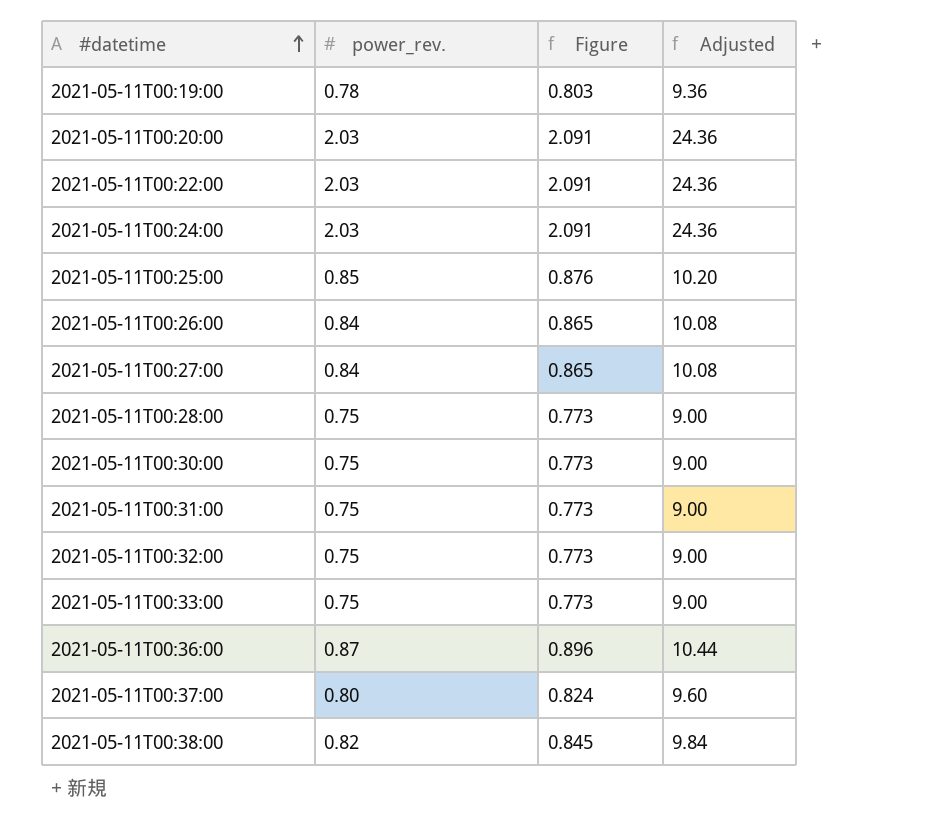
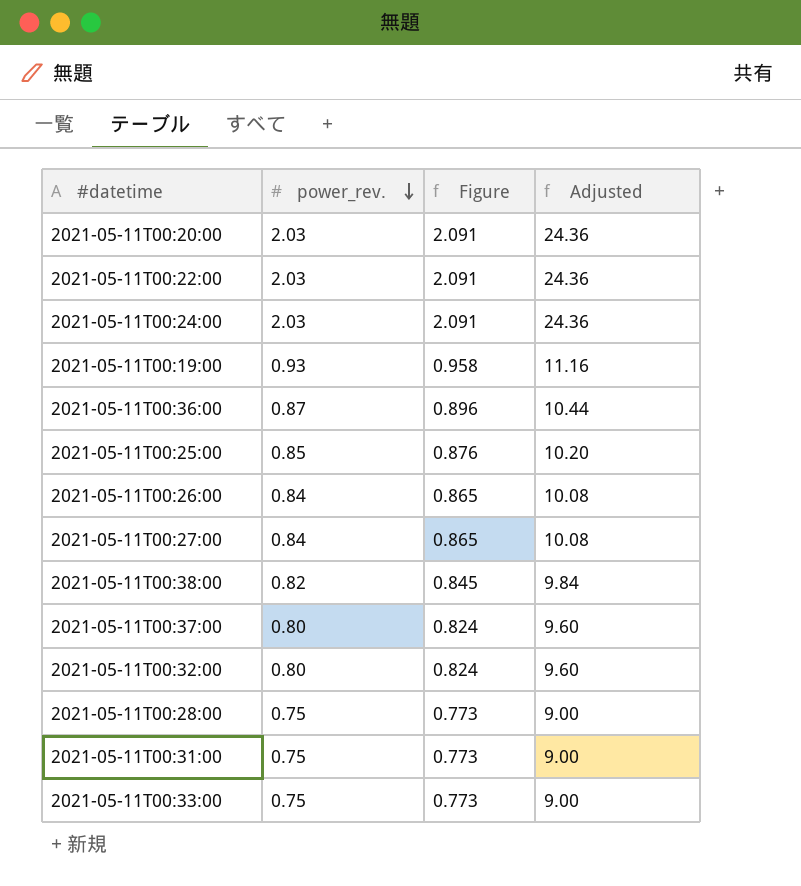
row order: #datetime ascending -> power_rev. descending
row 2021-05-11T00:30:00: 0.75 | 0.773 | 9.00 -> none
2021-05-11T00:19:00 | power_rev.: 0.78 -> 0.93
2021-05-11T00:19:00 | Figure: 0.803 -> 0.958
2021-05-11T00:19:00 | Adjusted: 9.36 -> 11.16
2021-05-11T00:32:00 | power_rev.: 0.75 -> 0.80
2021-05-11T00:32:00 | Figure: 0.773 -> 0.824
2021-05-11T00:32:00 | Adjusted: 9.00 -> 9.60

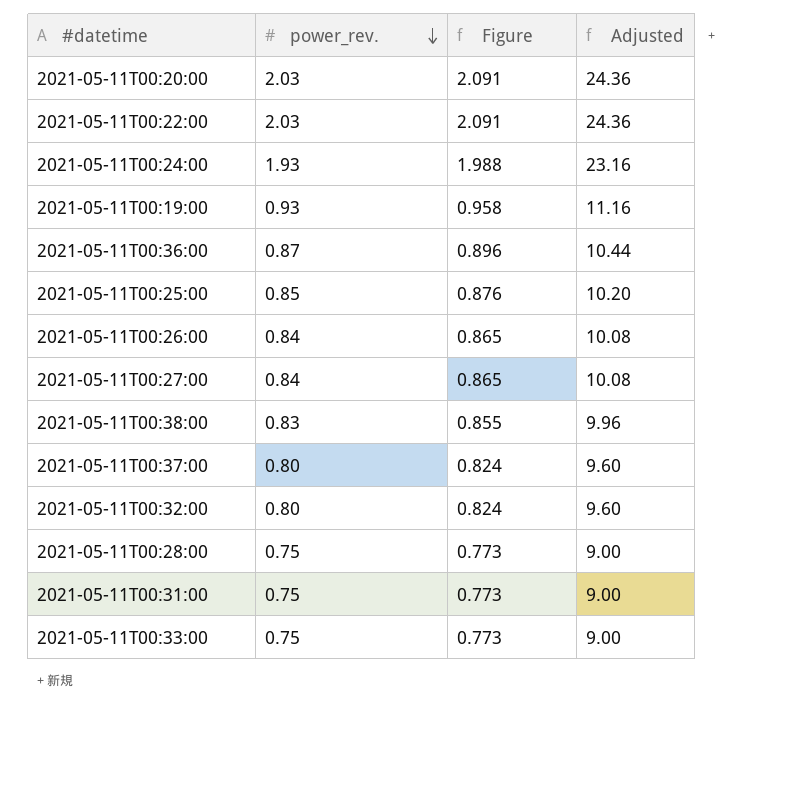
2021-05-11T00:24:00 | power_rev.: 2.03 -> 1.93
2021-05-11T00:24:00 | Figure: 2.091 -> 1.988
2021-05-11T00:24:00 | Adjusted: 24.36 -> 23.16
2021-05-11T00:38:00 | power_rev.: 0.82 -> 0.83
2021-05-11T00:38:00 | Figure: 0.845 -> 0.855
2021-05-11T00:38:00 | Adjusted: 9.84 -> 9.96

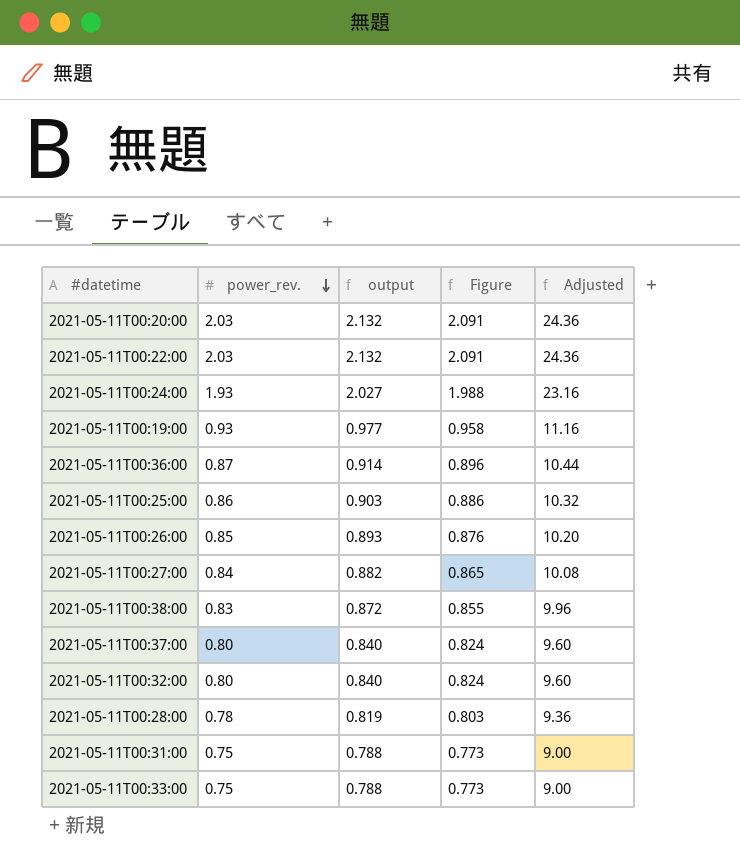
column output | formula: none -> [power_rev.] * 1.05
2021-05-11T00:25:00 | power_rev.: 0.85 -> 0.86
2021-05-11T00:25:00 | Figure: 0.876 -> 0.886
2021-05-11T00:25:00 | Adjusted: 10.20 -> 10.32
2021-05-11T00:26:00 | power_rev.: 0.84 -> 0.85
2021-05-11T00:26:00 | Figure: 0.865 -> 0.876
2021-05-11T00:26:00 | Adjusted: 10.08 -> 10.20
2021-05-11T00:28:00 | power_rev.: 0.75 -> 0.78
2021-05-11T00:28:00 | Figure: 0.773 -> 0.803
2021-05-11T00:28:00 | Adjusted: 9.00 -> 9.36

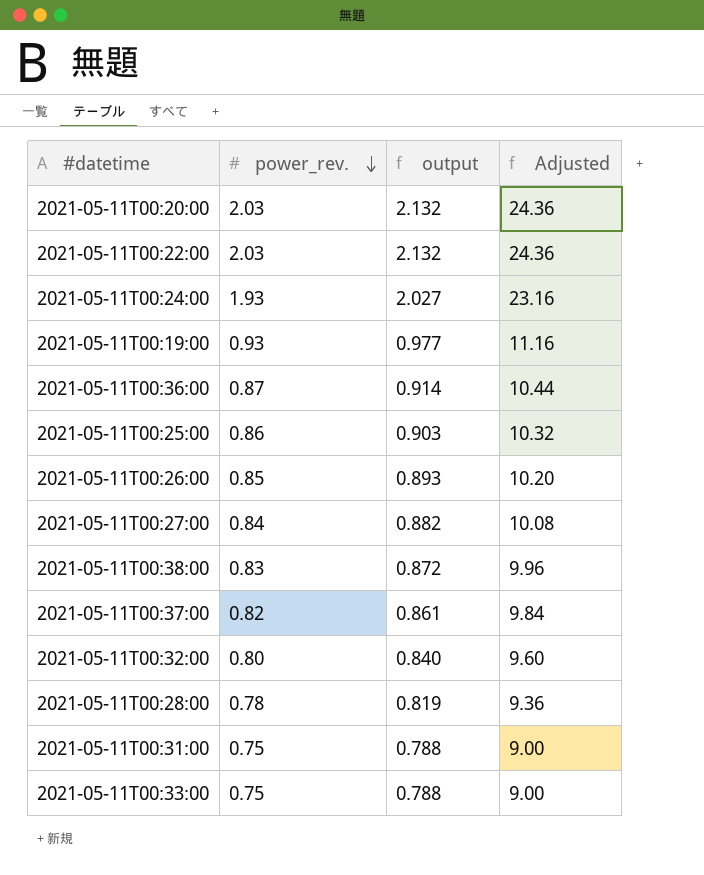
column Figure | formula: [power_rev.] * 1.03 -> none
2021-05-11T00:37:00 | power_rev.: 0.80 -> 0.82
2021-05-11T00:37:00 | output: 0.840 -> 0.861
2021-05-11T00:37:00 | Adjusted: 9.60 -> 9.84

